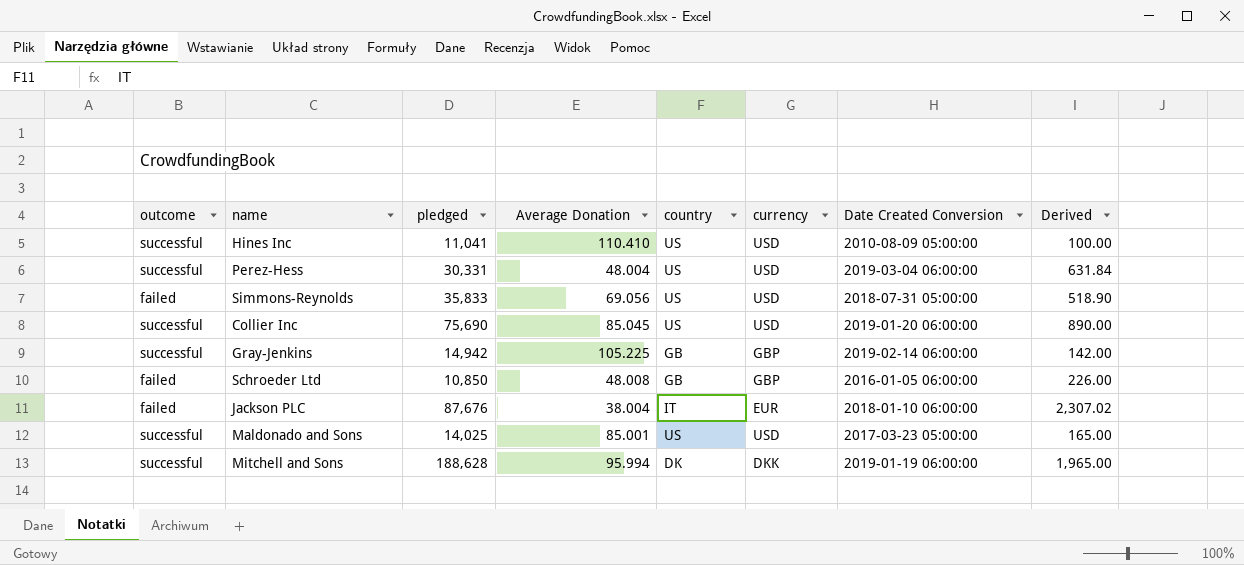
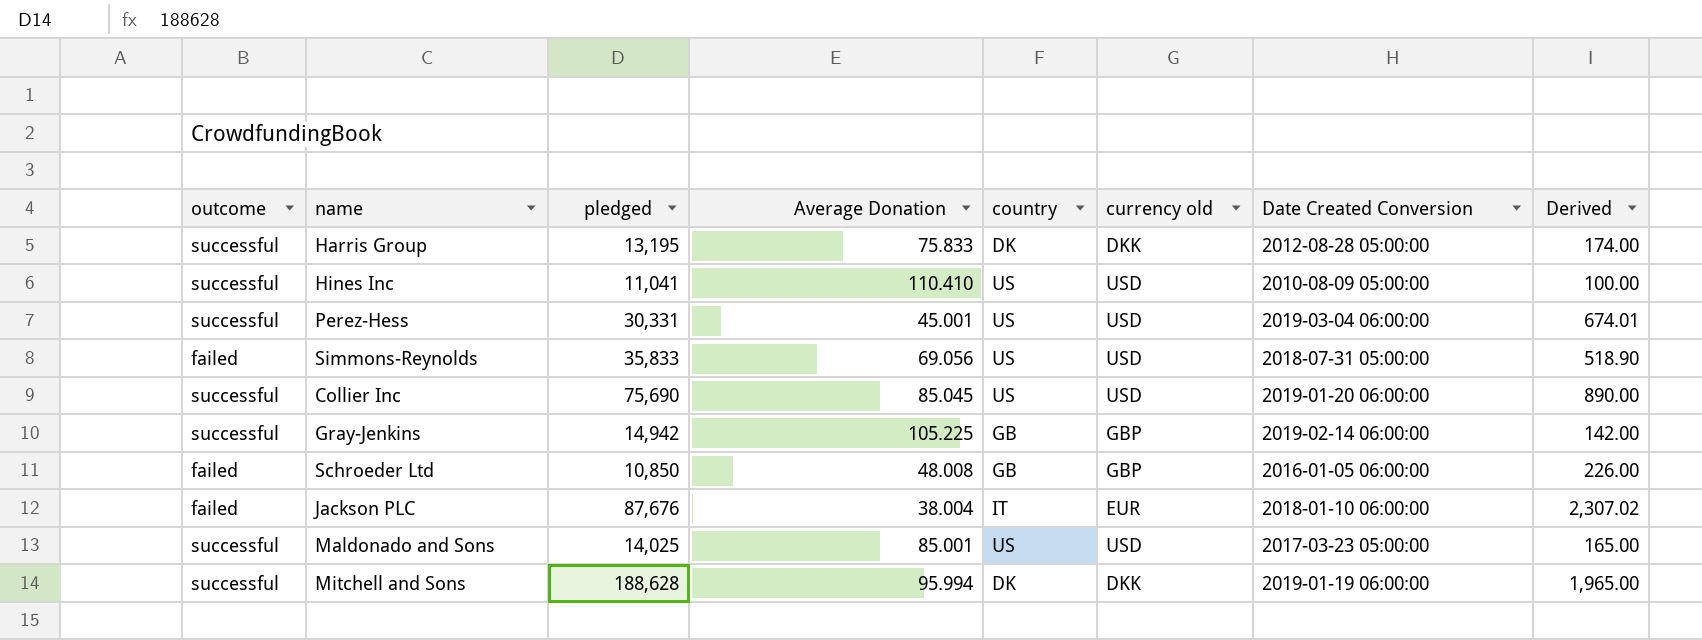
column name: currency -> currency old
row Harris Group: none -> successful | 13,195 | 75.833 | DK | DKK | 2012-08-28 05:00:00 | 174.00
Perez-Hess | Average Donation: 48.004 -> 45.001
Perez-Hess | Derived: 631.84 -> 674.01

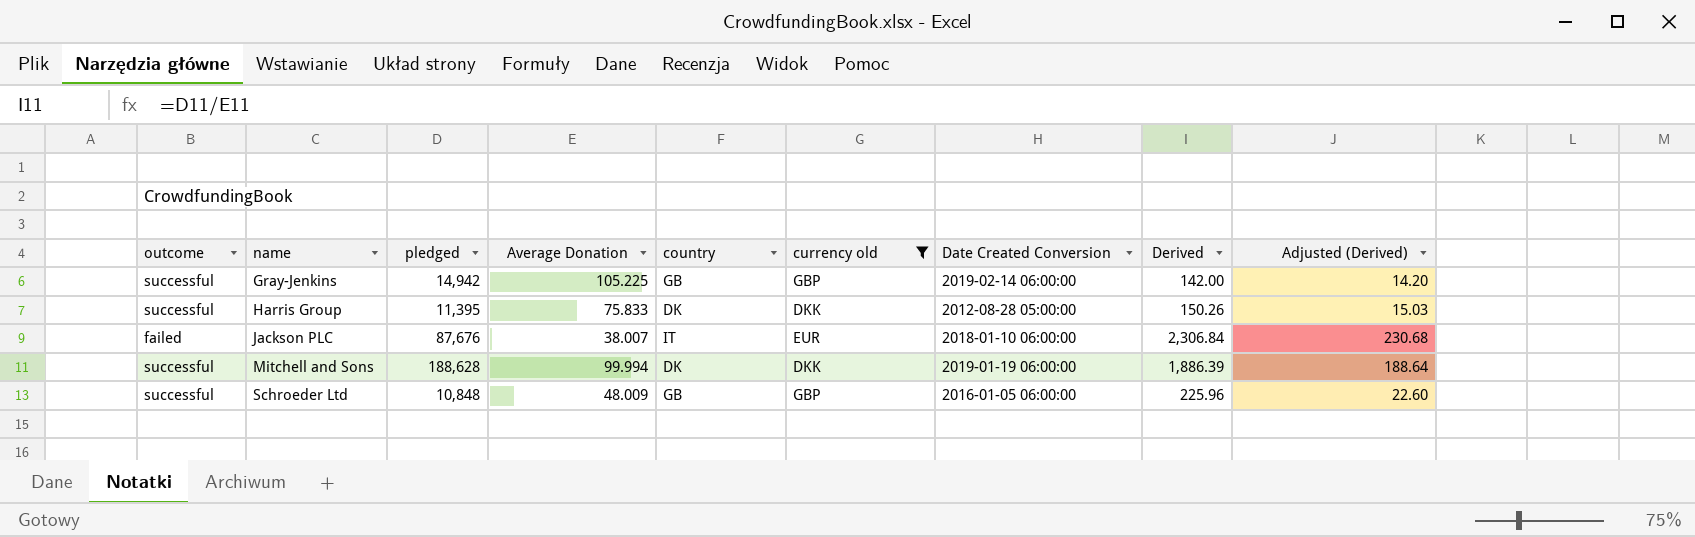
filter: none -> currency old != USD
row order: none -> name ascending
column Adjusted (Derived) | formula: none -> [Derived] * 0.1
Harris Group | pledged: 13,195 -> 11,395
Harris Group | Derived: 174.00 -> 150.26
Jackson PLC | Average Donation: 38.004 -> 38.007
Jackson PLC | Derived: 2,307.02 -> 2,306.84
Mitchell and Sons | Average Donation: 95.994 -> 99.994
Mitchell and Sons | Derived: 1,965.00 -> 1,886.39
Schroeder Ltd | outcome: failed -> successful
Schroeder Ltd | pledged: 10,850 -> 10,848
Schroeder Ltd | Average Donation: 48.008 -> 48.009
Schroeder Ltd | Derived: 226.00 -> 225.96

